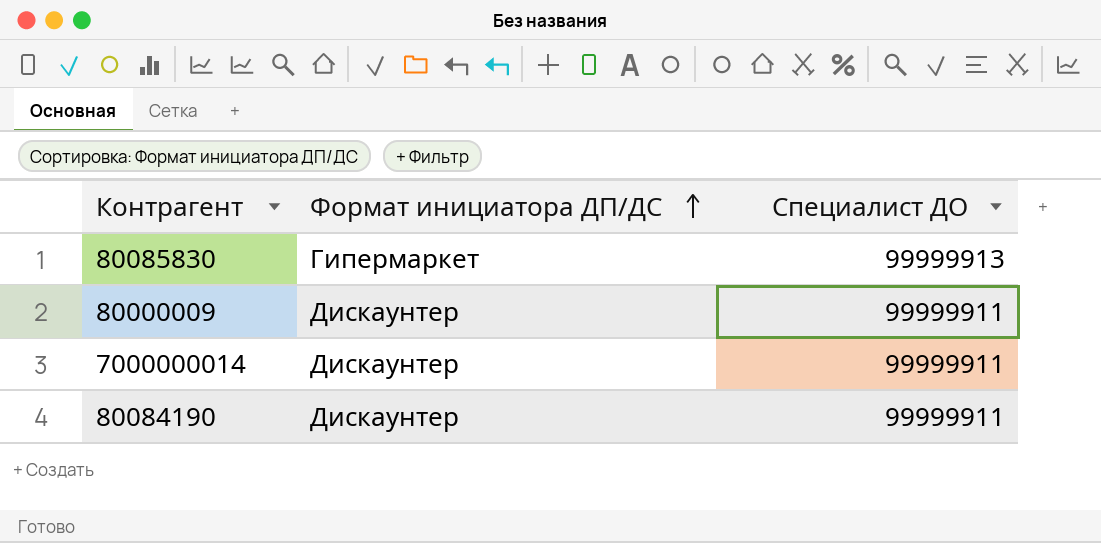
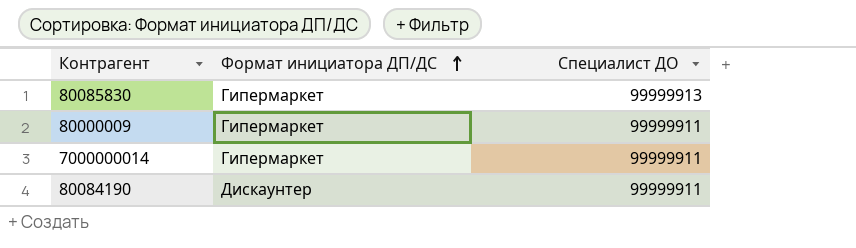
80000009 | Формат инициатора ДП/ДС: Дискаунтер -> Гипермаркет
7000000014 | Формат инициатора ДП/ДС: Дискаунтер -> Гипермаркет

